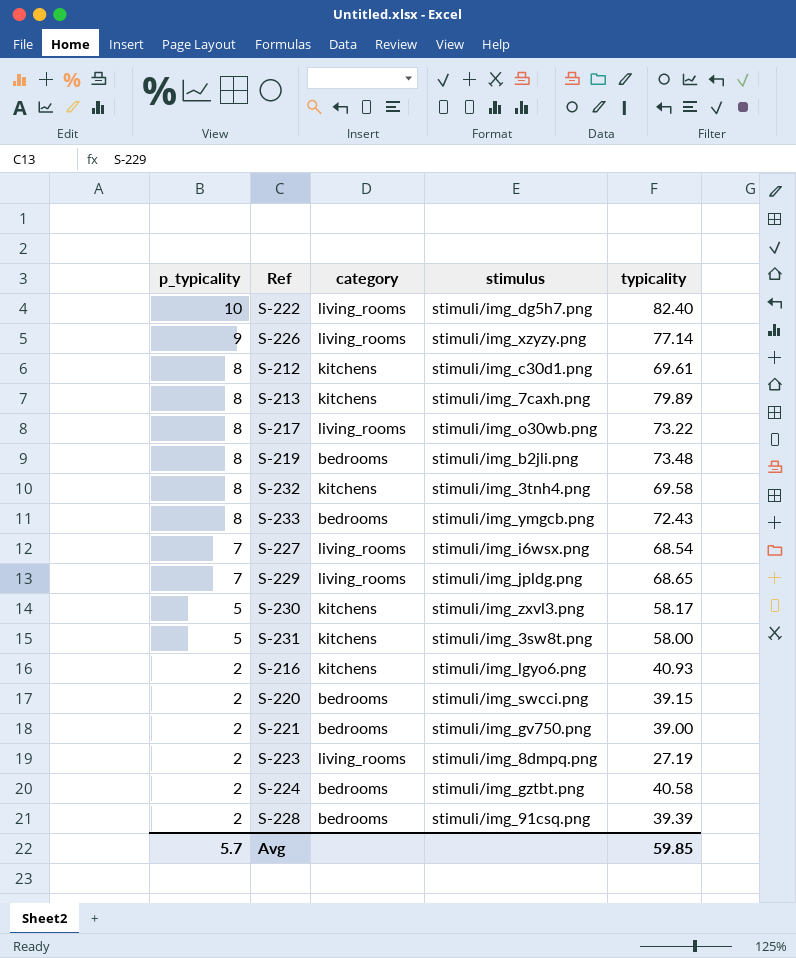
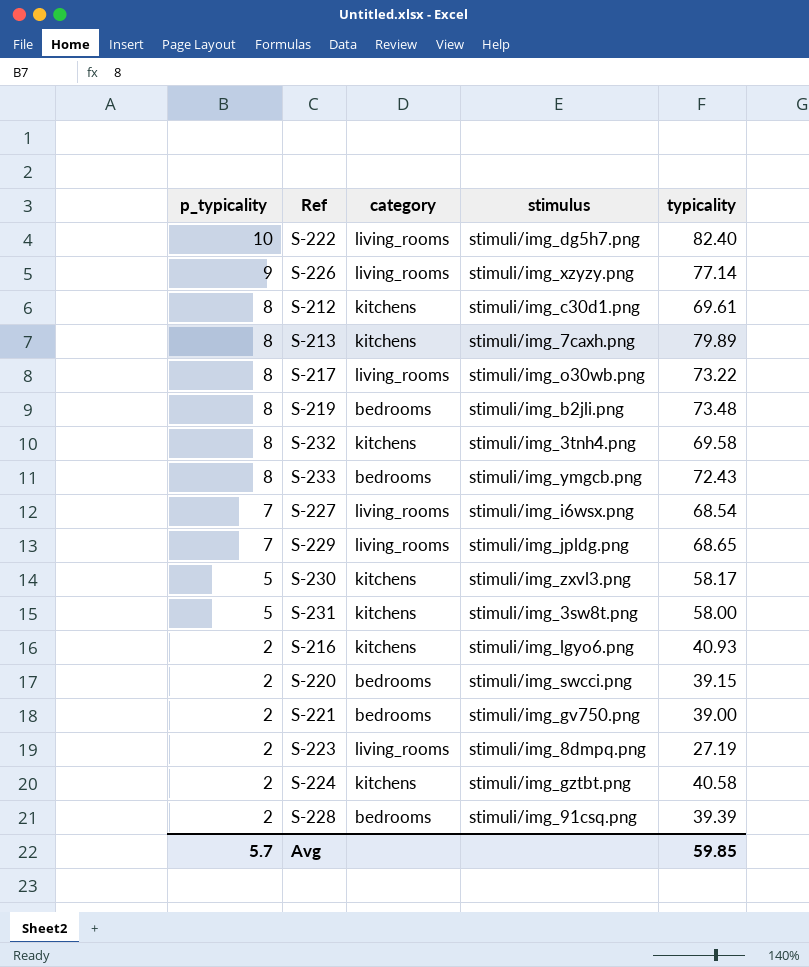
S-224 | category: bedrooms -> kitchens

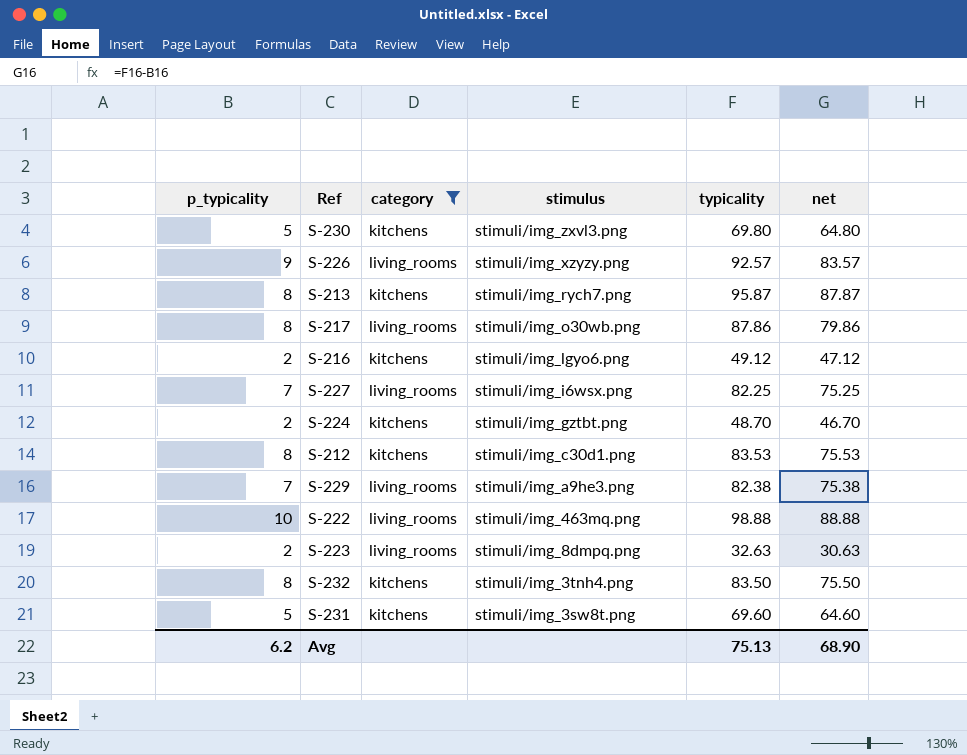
filter: none -> category != bedrooms
row order: p_typicality descending -> stimulus descending
column net | formula: none -> [typicality] - [p_typicality]
S-230 | typicality: 58.17 -> 69.80
S-226 | typicality: 77.14 -> 92.57
S-213 | stimulus: stimuli/img_7caxh.png -> stimuli/img_rych7.png
S-213 | typicality: 79.89 -> 95.87
S-217 | typicality: 73.22 -> 87.86
S-216 | typicality: 40.93 -> 49.12
S-227 | typicality: 68.54 -> 82.25
S-224 | typicality: 40.58 -> 48.70
S-212 | typicality: 69.61 -> 83.53
S-229 | stimulus: stimuli/img_jpldg.png -> stimuli/img_a9he3.png
S-229 | typicality: 68.65 -> 82.38
S-222 | stimulus: stimuli/img_dg5h7.png -> stimuli/img_463mq.png
S-222 | typicality: 82.40 -> 98.88
S-223 | typicality: 27.19 -> 32.63
S-232 | typicality: 69.58 -> 83.50
S-231 | typicality: 58.00 -> 69.60
Avg | p_typicality: 5.7 -> 6.2
Avg | typicality: 59.85 -> 75.13

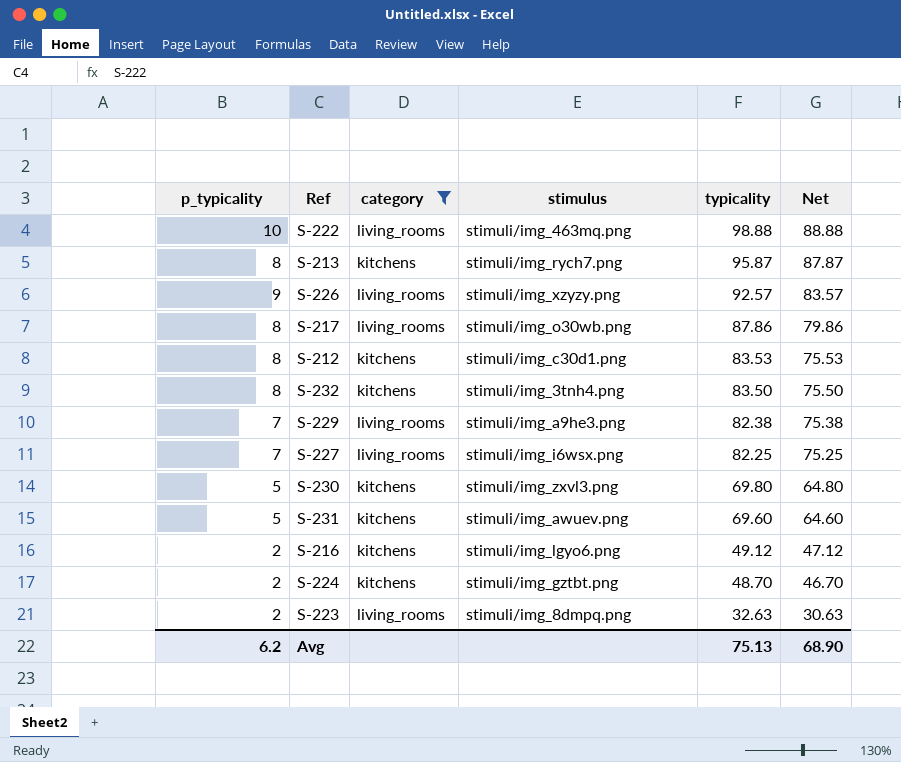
row order: stimulus descending -> typicality descending
column name: net -> Net
S-231 | stimulus: stimuli/img_3sw8t.png -> stimuli/img_awuev.png

